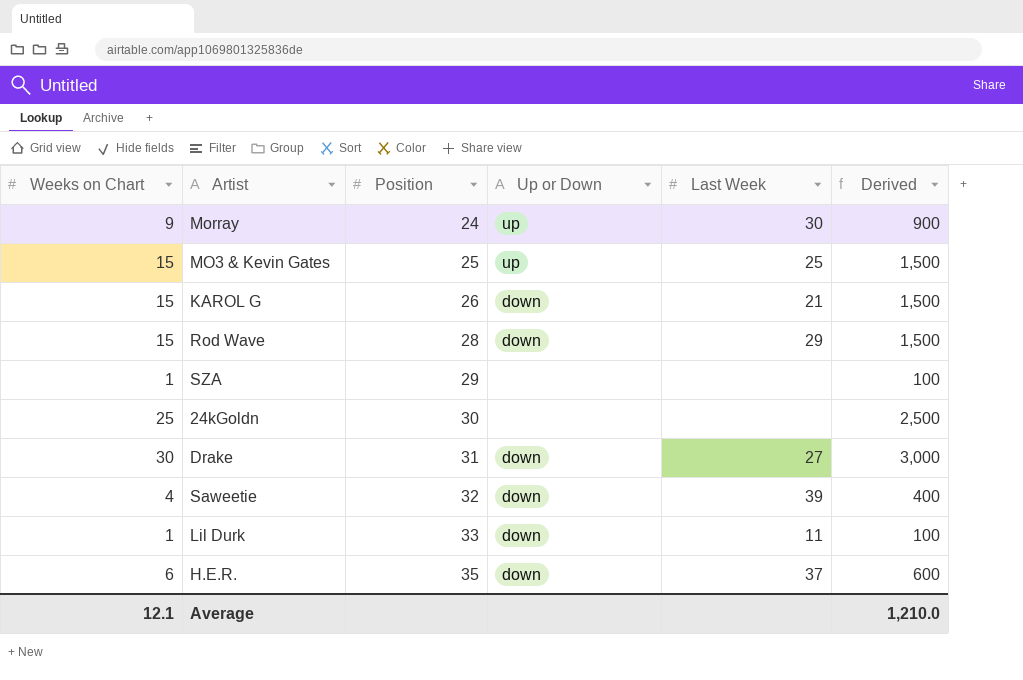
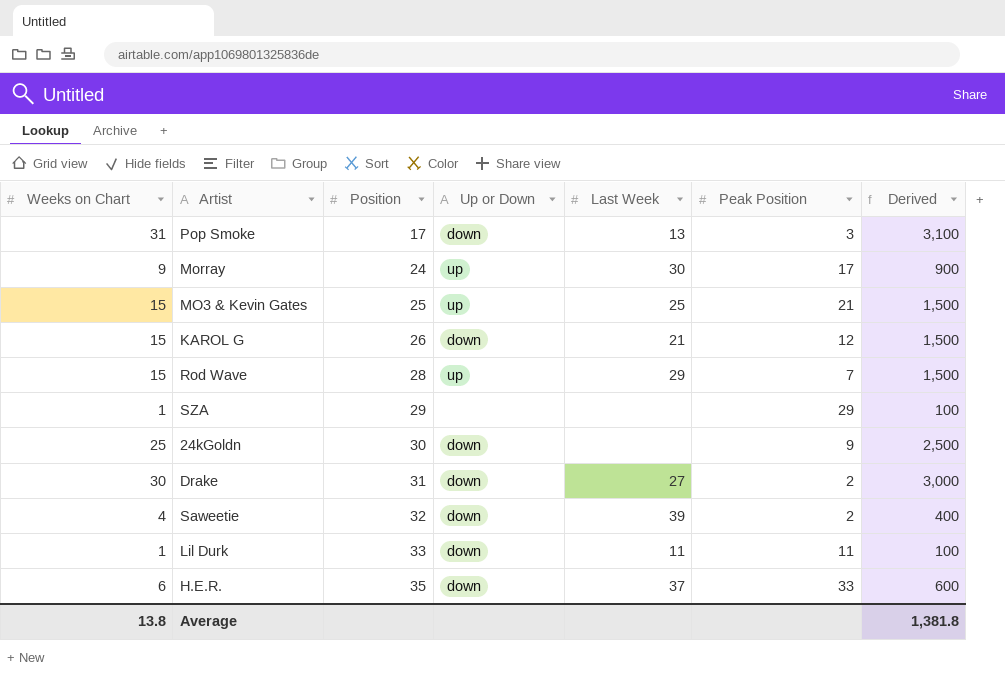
column Peak Position | position: none -> 6
row Pop Smoke: none -> 31 | 17 | down | 13 | 3 | 3,100
Rod Wave | Up or Down: down -> up
24kGoldn | Up or Down: none -> down
Average | Weeks on Chart: 12.1 -> 13.8
Average | Derived: 1,210.0 -> 1,381.8

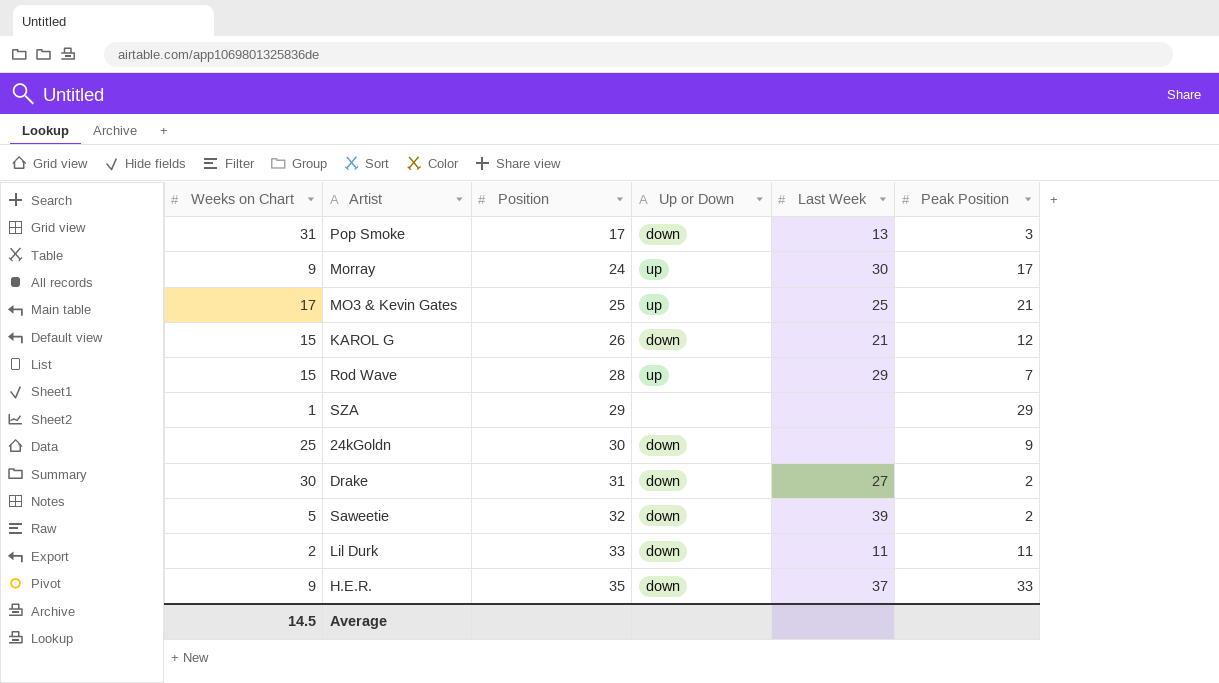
column Derived | formula: [Weeks on Chart] * 100 -> none
MO3 & Kevin Gates | Weeks on Chart: 15 -> 17
Saweetie | Weeks on Chart: 4 -> 5
Lil Durk | Weeks on Chart: 1 -> 2
H.E.R. | Weeks on Chart: 6 -> 9
Average | Weeks on Chart: 13.8 -> 14.5

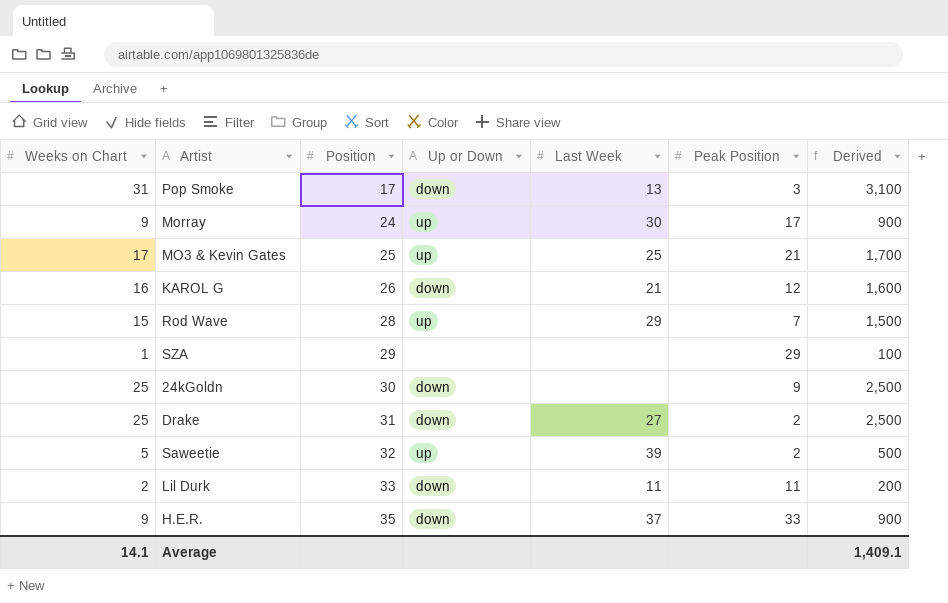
column Derived | formula: none -> [Weeks on Chart] * 100
KAROL G | Weeks on Chart: 15 -> 16
Drake | Weeks on Chart: 30 -> 25
Saweetie | Up or Down: down -> up
Average | Weeks on Chart: 14.5 -> 14.1

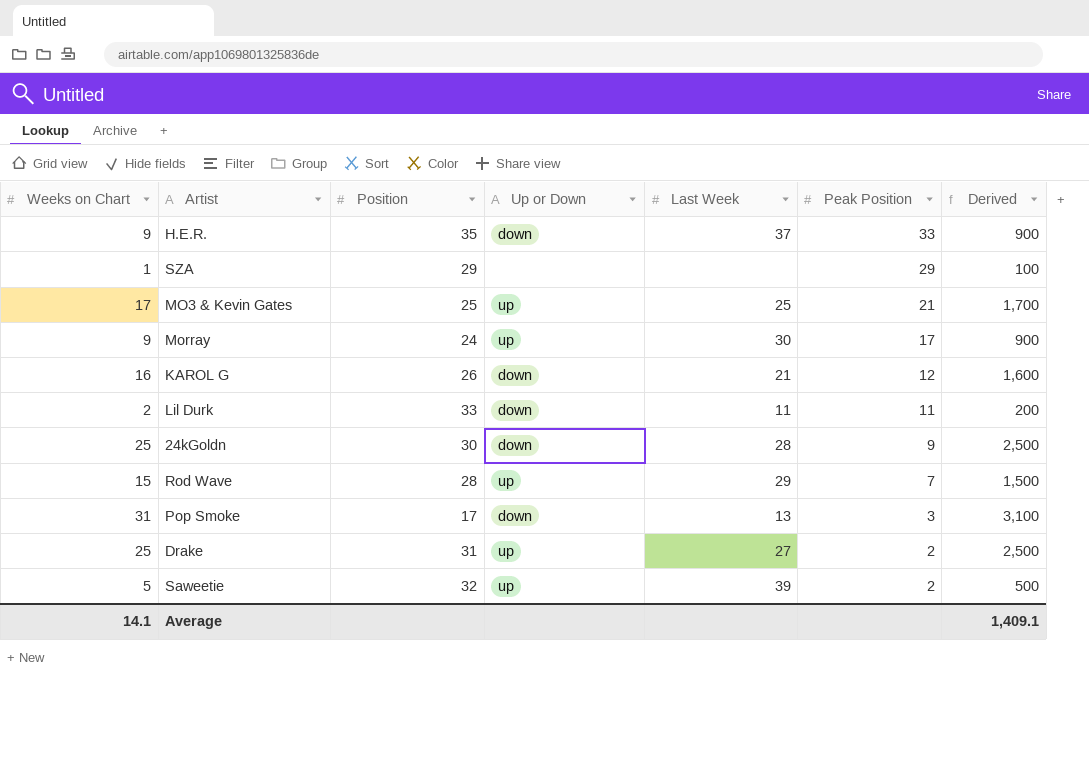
row order: Position ascending -> Peak Position descending
24kGoldn | Last Week: none -> 28
Drake | Up or Down: down -> up

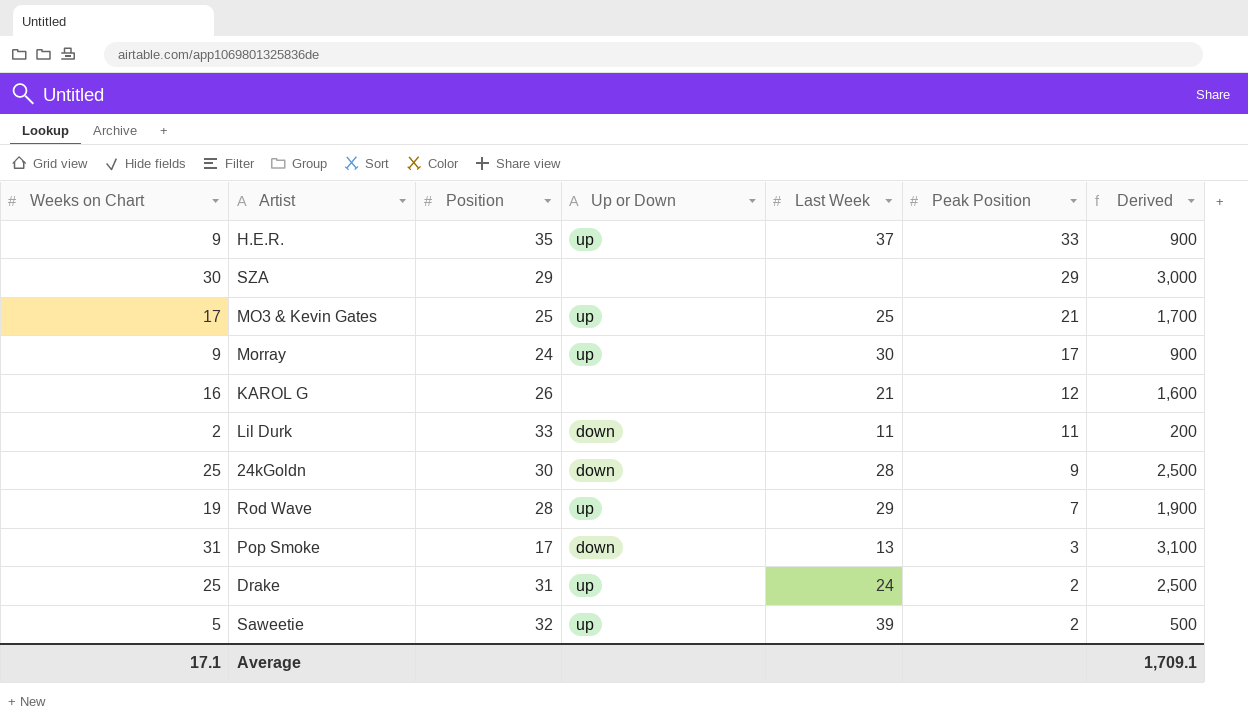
H.E.R. | Up or Down: down -> up
SZA | Weeks on Chart: 1 -> 30
SZA | Derived: 100 -> 3,000
KAROL G | Up or Down: down -> none
Rod Wave | Weeks on Chart: 15 -> 19
Rod Wave | Derived: 1,500 -> 1,900
Drake | Last Week: 27 -> 24
Average | Weeks on Chart: 14.1 -> 17.1
Average | Derived: 1,409.1 -> 1,709.1

